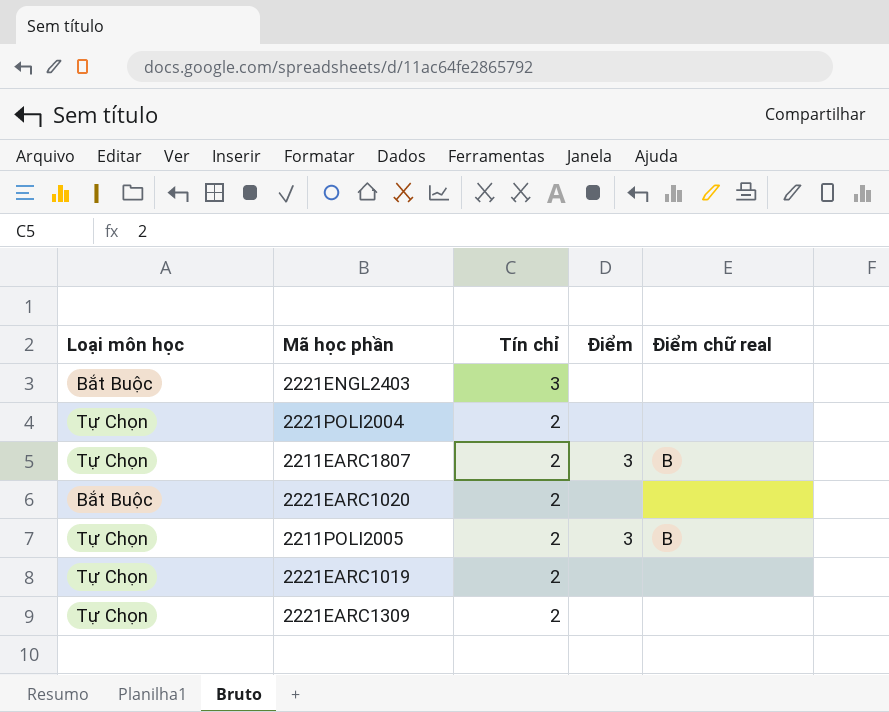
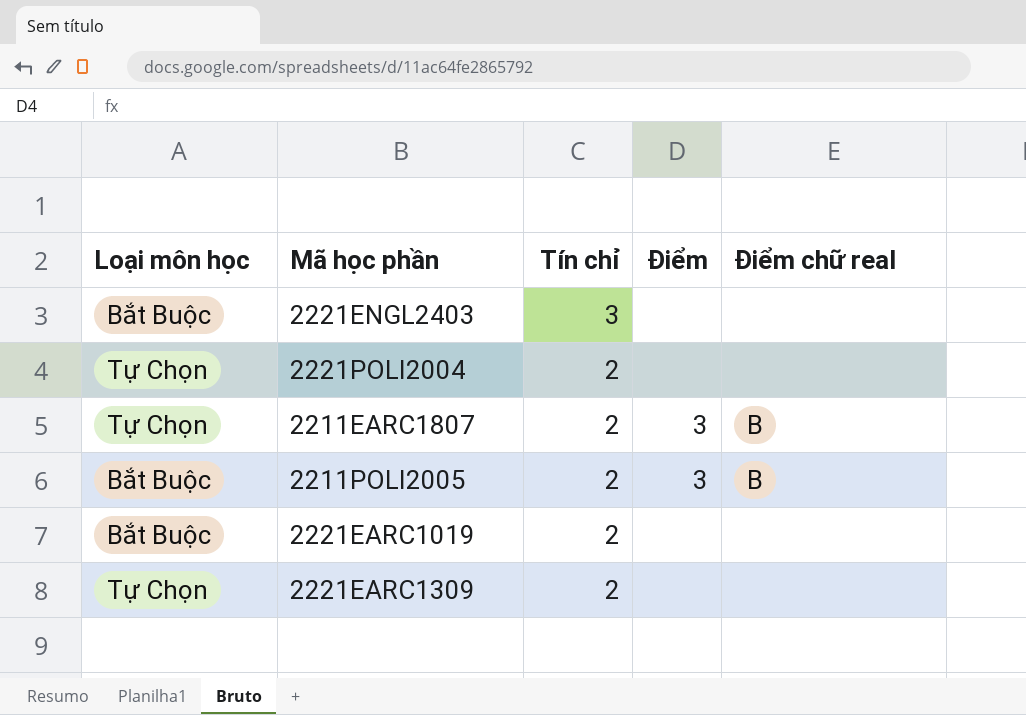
row 2221EARC1020: Bắt Buộc | 2 | none | none -> none
2211POLI2005 | Loại môn học: Tự Chọn -> Bắt Buộc
2221EARC1019 | Loại môn học: Tự Chọn -> Bắt Buộc

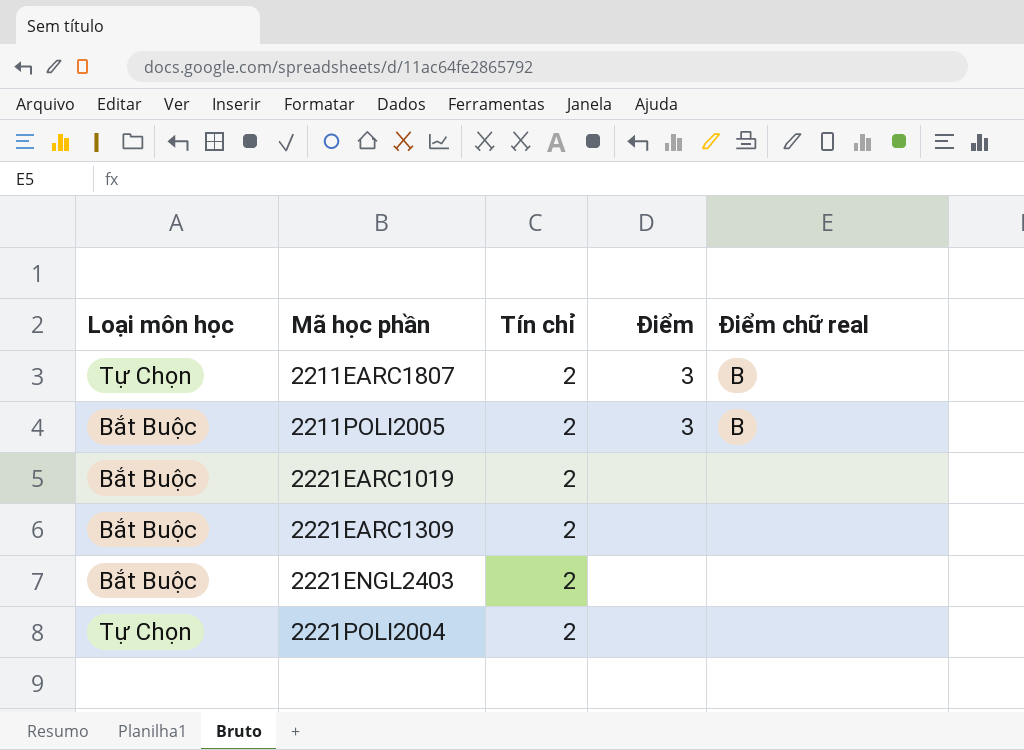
row order: Tín chỉ descending -> Mã học phần ascending
2221EARC1309 | Loại môn học: Tự Chọn -> Bắt Buộc
2221ENGL2403 | Tín chỉ: 3 -> 2

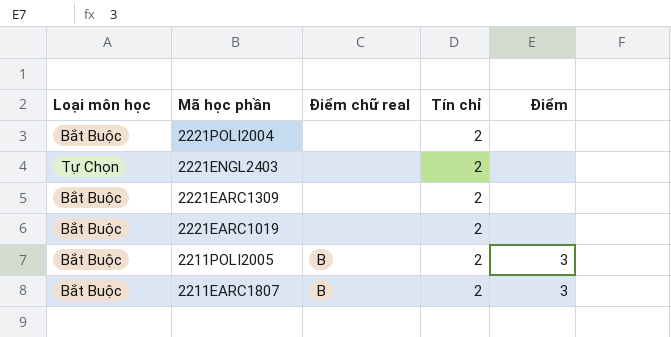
row order: Mã học phần ascending -> Mã học phần descending
column Điểm chữ real | position: 5 -> 3
2221POLI2004 | Loại môn học: Tự Chọn -> Bắt Buộc
2221ENGL2403 | Loại môn học: Bắt Buộc -> Tự Chọn
2211EARC1807 | Loại môn học: Tự Chọn -> Bắt Buộc

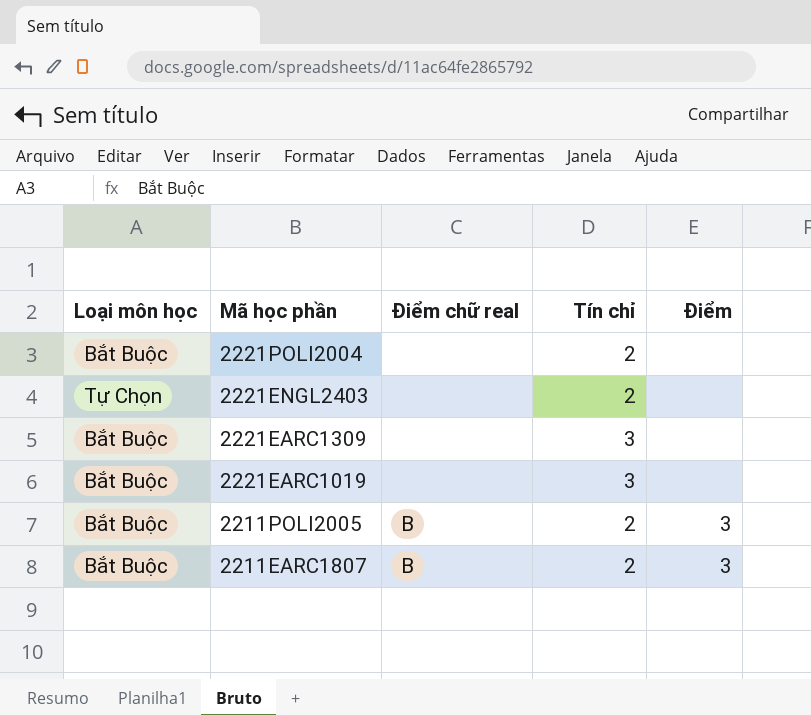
2221EARC1309 | Tín chỉ: 2 -> 3
2221EARC1019 | Tín chỉ: 2 -> 3

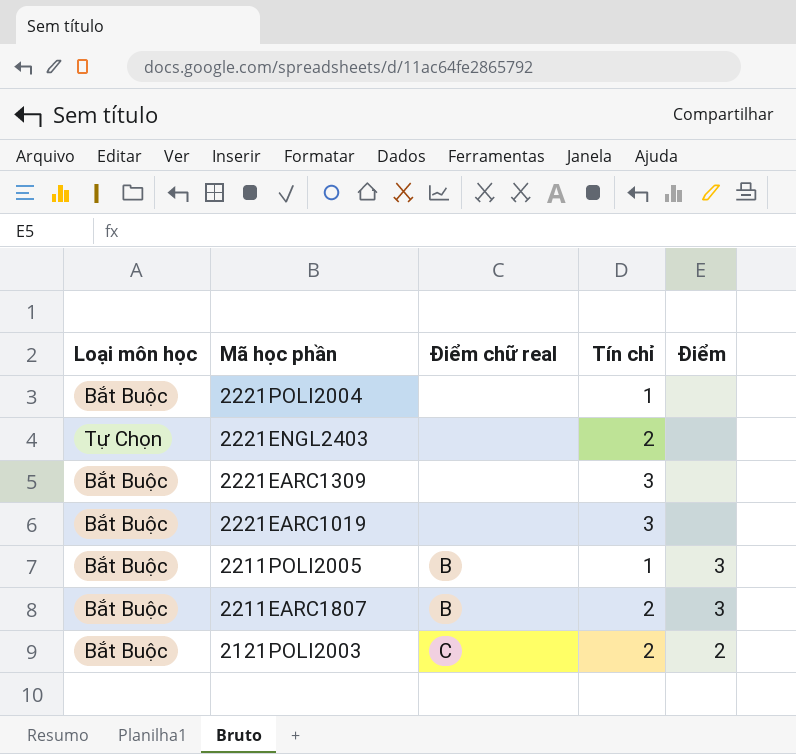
2221POLI2004 | Tín chỉ: 2 -> 1
2211POLI2005 | Tín chỉ: 2 -> 1
row 2121POLI2003: none -> Bắt Buộc | C | 2 | 2

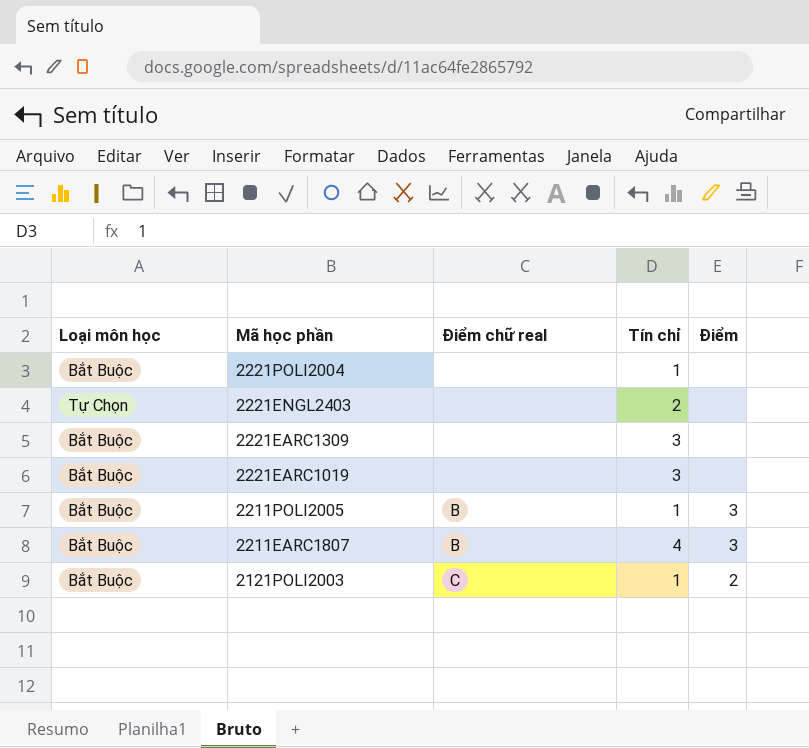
2211EARC1807 | Tín chỉ: 2 -> 4
2121POLI2003 | Tín chỉ: 2 -> 1

